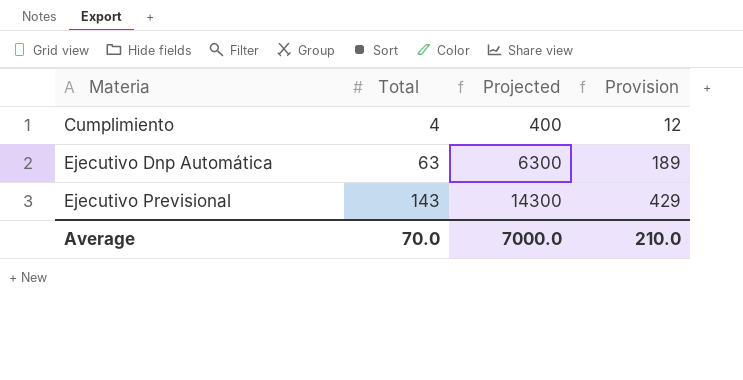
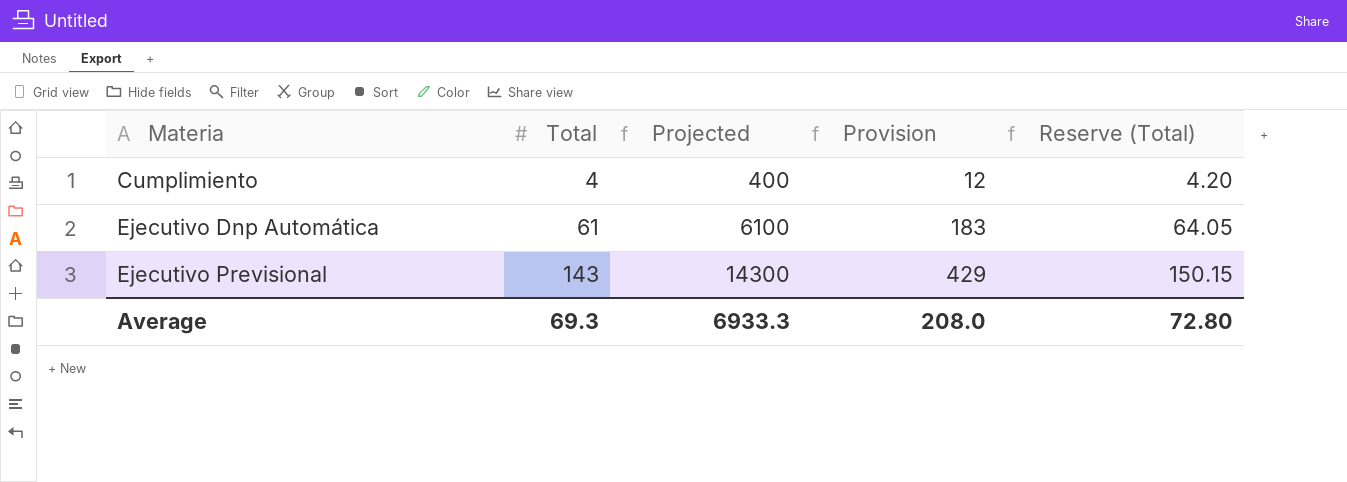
column Reserve (Total) | formula: none -> [Total] * 1.05
Ejecutivo Dnp Automática | Total: 63 -> 61
Ejecutivo Dnp Automática | Projected: 6300 -> 6100
Ejecutivo Dnp Automática | Provision: 189 -> 183
Average | Total: 70.0 -> 69.3
Average | Projected: 7000.0 -> 6933.3
Average | Provision: 210.0 -> 208.0

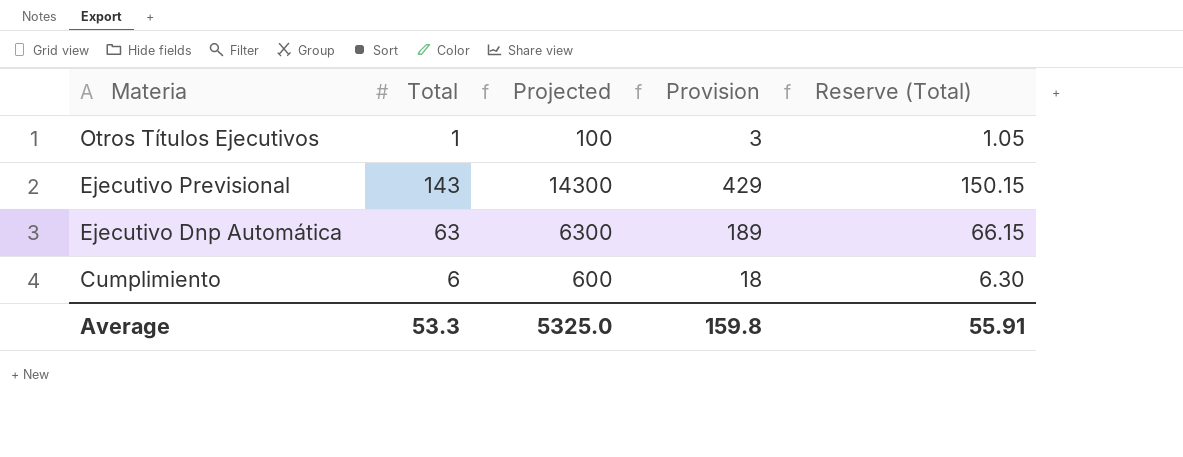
row order: Materia ascending -> Materia descending
row Otros Títulos Ejecutivos: none -> 1 | 100 | 3 | 1.05
Ejecutivo Dnp Automática | Total: 61 -> 63
Ejecutivo Dnp Automática | Projected: 6100 -> 6300
Ejecutivo Dnp Automática | Provision: 183 -> 189
Ejecutivo Dnp Automática | Reserve (Total): 64.05 -> 66.15
Cumplimiento | Total: 4 -> 6
Cumplimiento | Projected: 400 -> 600
Cumplimiento | Provision: 12 -> 18
Cumplimiento | Reserve (Total): 4.20 -> 6.30
Average | Total: 69.3 -> 53.3
Average | Projected: 6933.3 -> 5325.0
Average | Provision: 208.0 -> 159.8
Average | Reserve (Total): 72.80 -> 55.91

